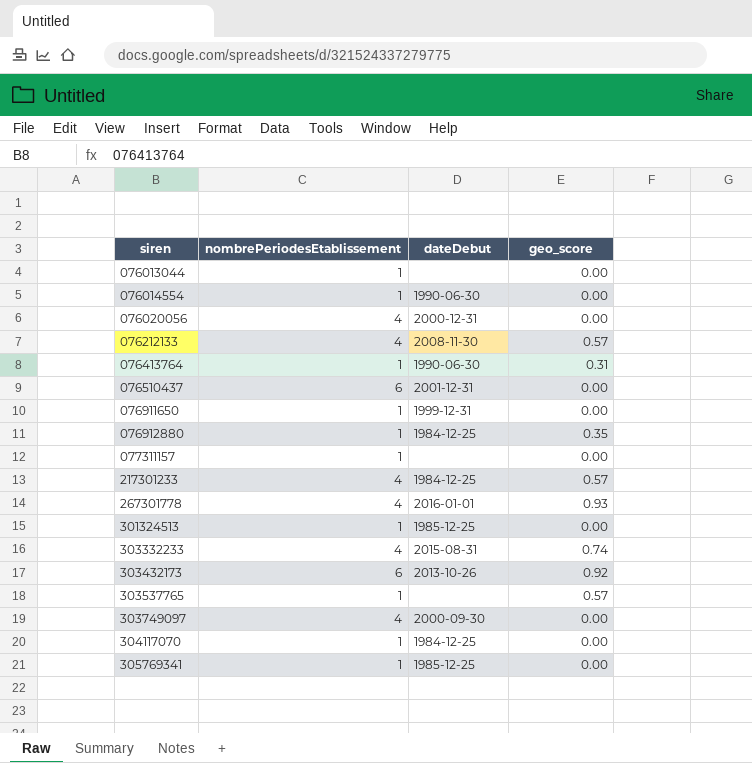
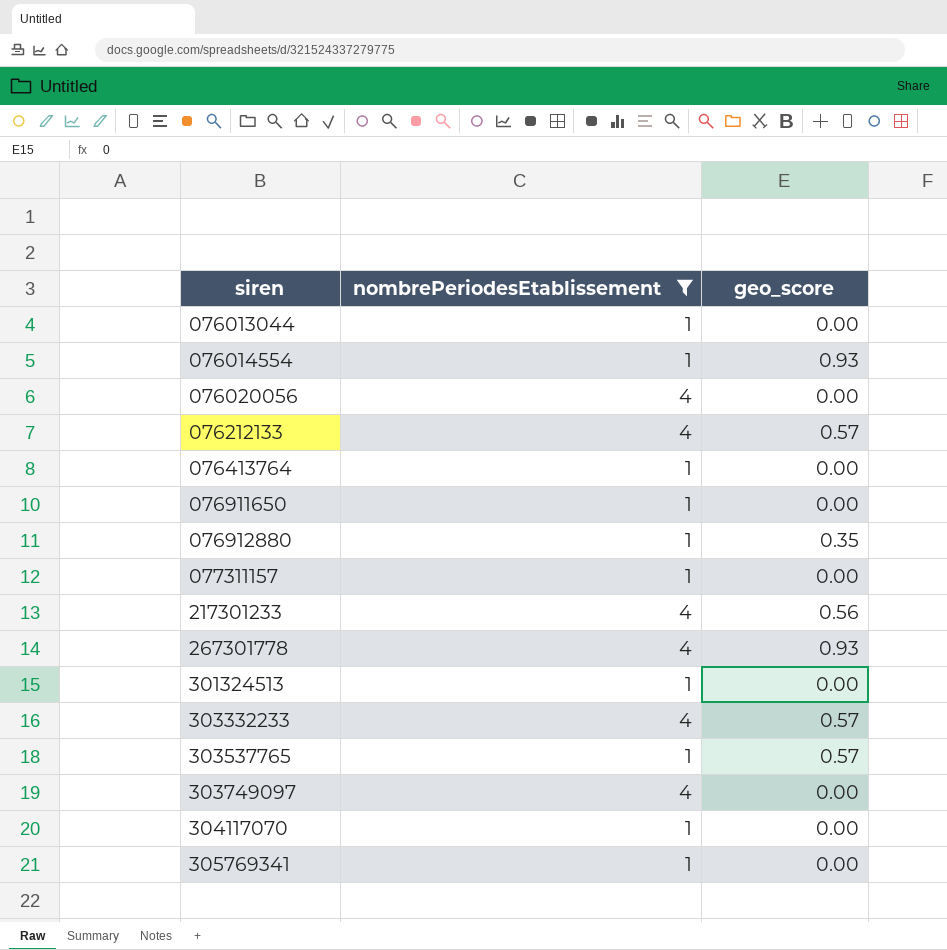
filter: none -> nombrePeriodesEtablissement != 6
column dateDebut | position: 3 -> none
076014554 | geo_score: 0.00 -> 0.93
076413764 | geo_score: 0.31 -> 0.00
217301233 | geo_score: 0.57 -> 0.56
303332233 | geo_score: 0.74 -> 0.57

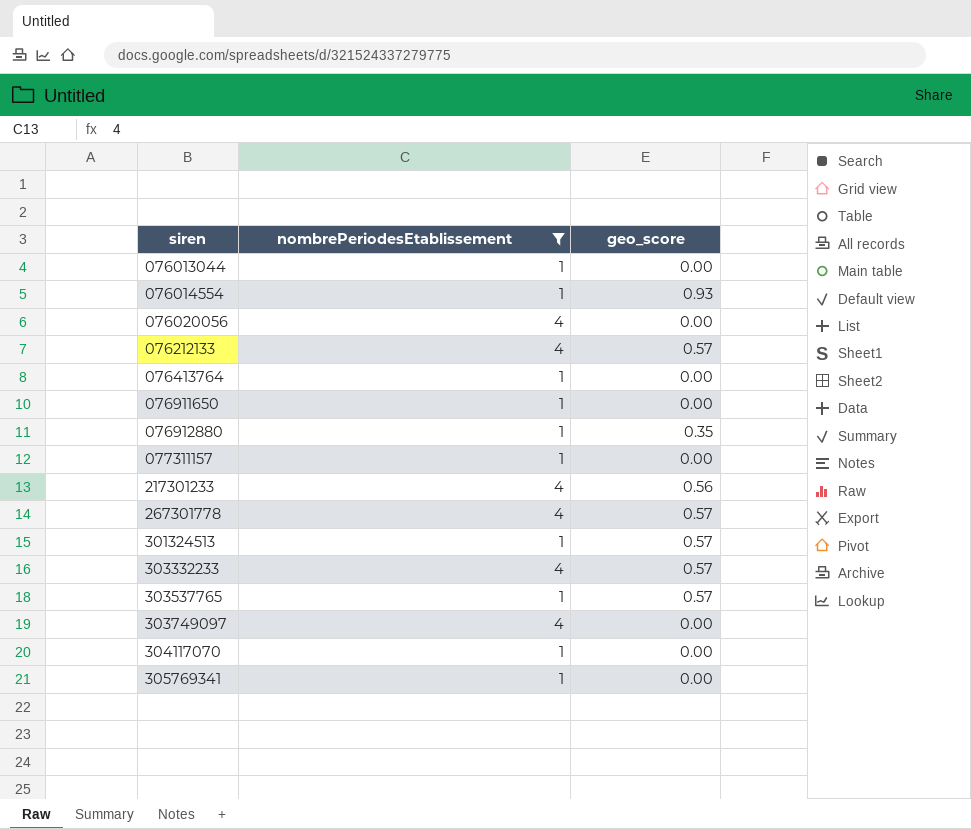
267301778 | geo_score: 0.93 -> 0.57
301324513 | geo_score: 0.00 -> 0.57

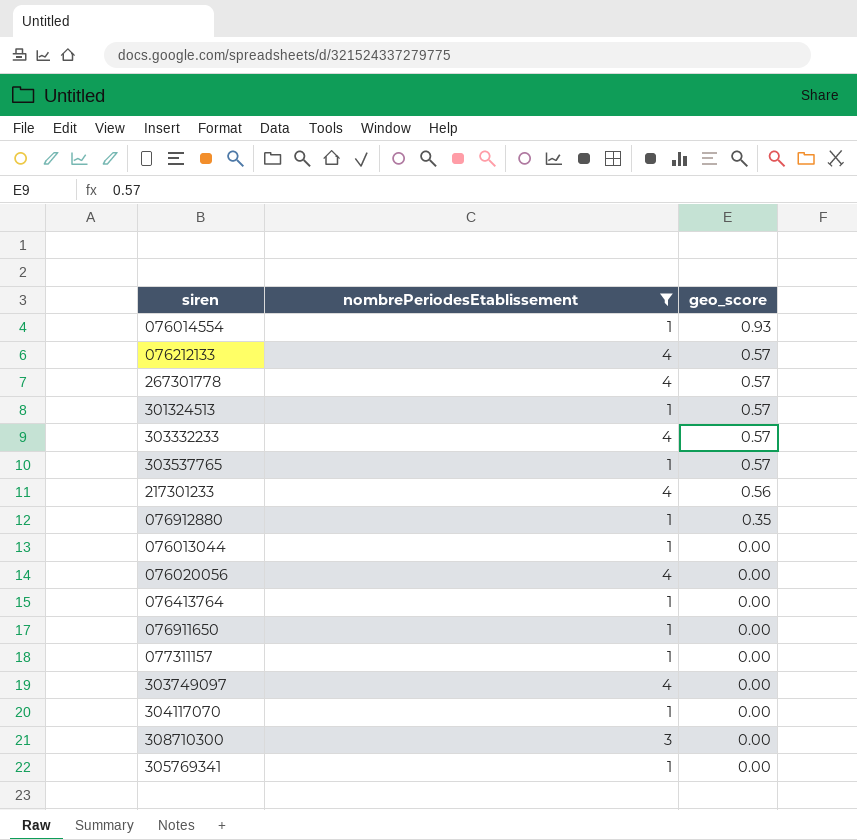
row order: siren ascending -> geo_score descending
row 308710300: none -> 3 | 0.00

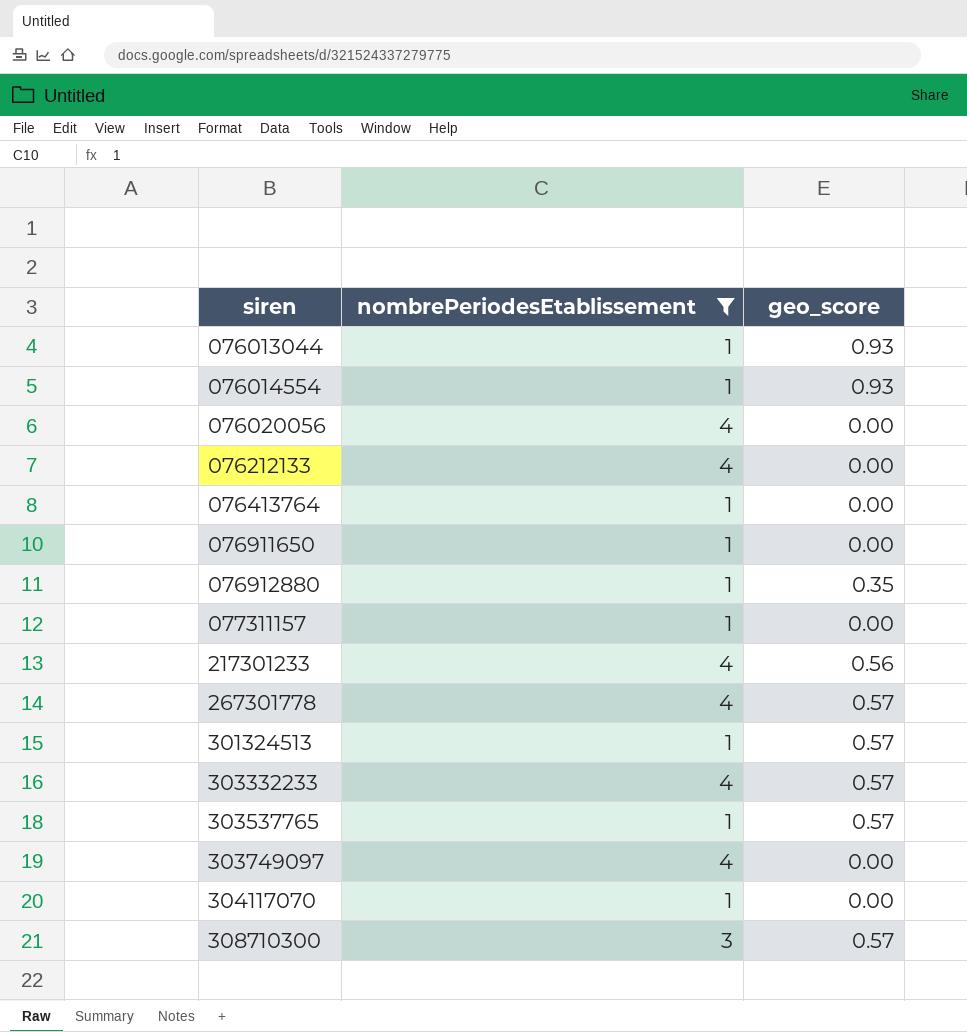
row order: geo_score descending -> siren ascending
row 305769341: 1 | 0.00 -> none
076013044 | geo_score: 0.00 -> 0.93
076212133 | geo_score: 0.57 -> 0.00
308710300 | geo_score: 0.00 -> 0.57

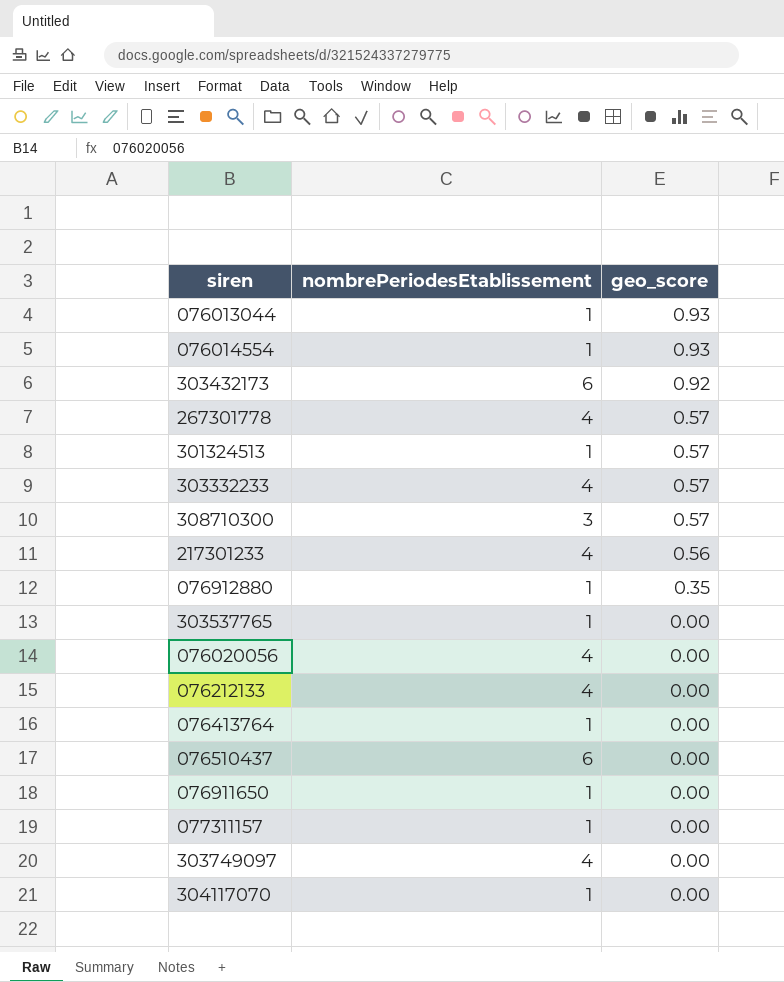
filter: nombrePeriodesEtablissement != 6 -> none
row order: siren ascending -> geo_score descending
303537765 | geo_score: 0.57 -> 0.00

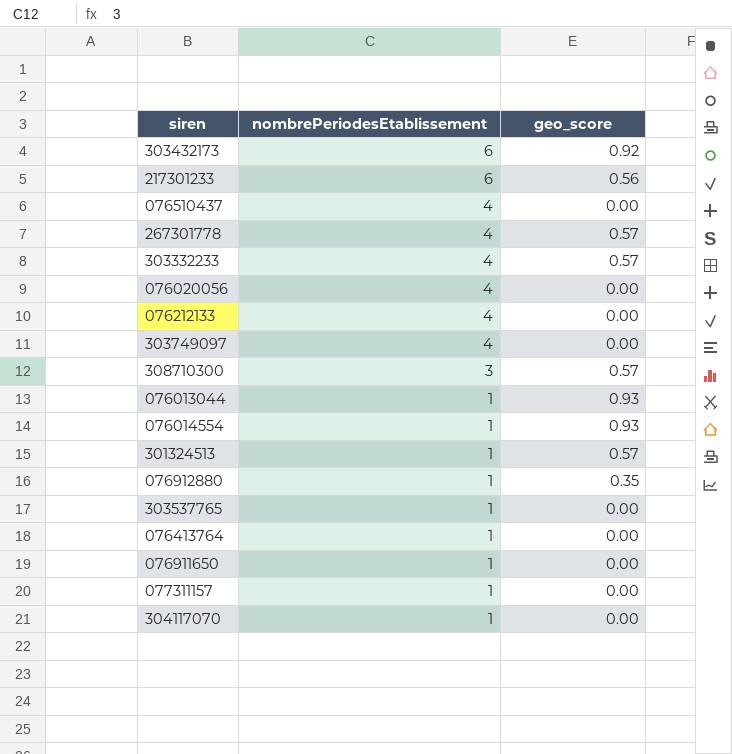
row order: geo_score descending -> nombrePeriodesEtablissement descending
217301233 | nombrePeriodesEtablissement: 4 -> 6
076510437 | nombrePeriodesEtablissement: 6 -> 4

